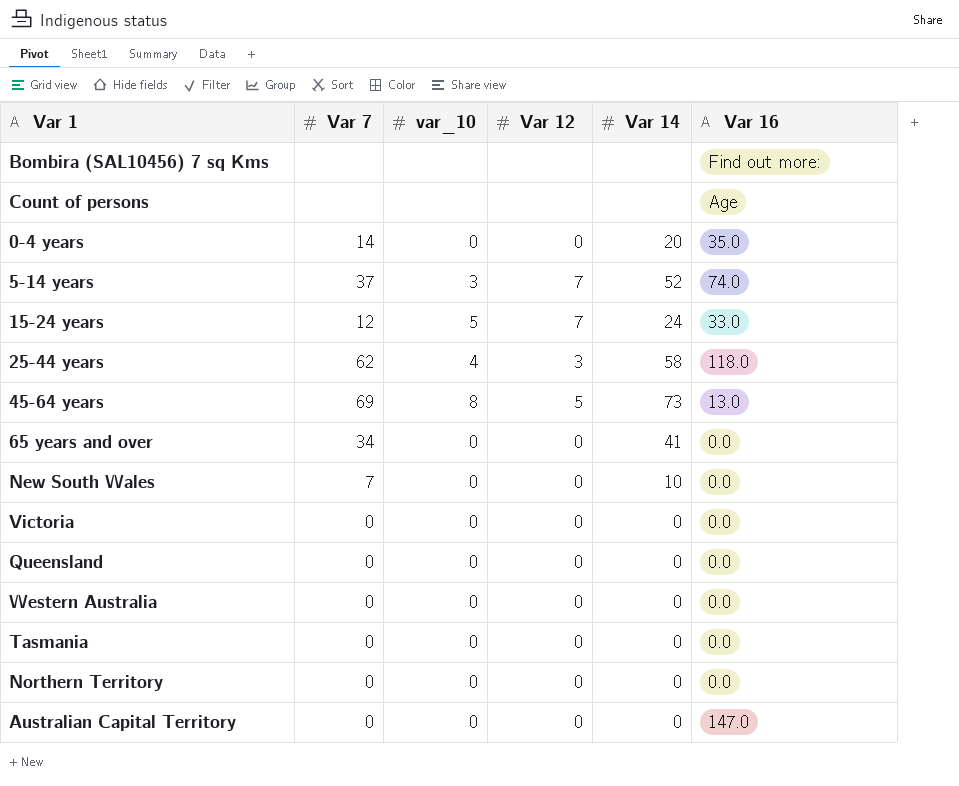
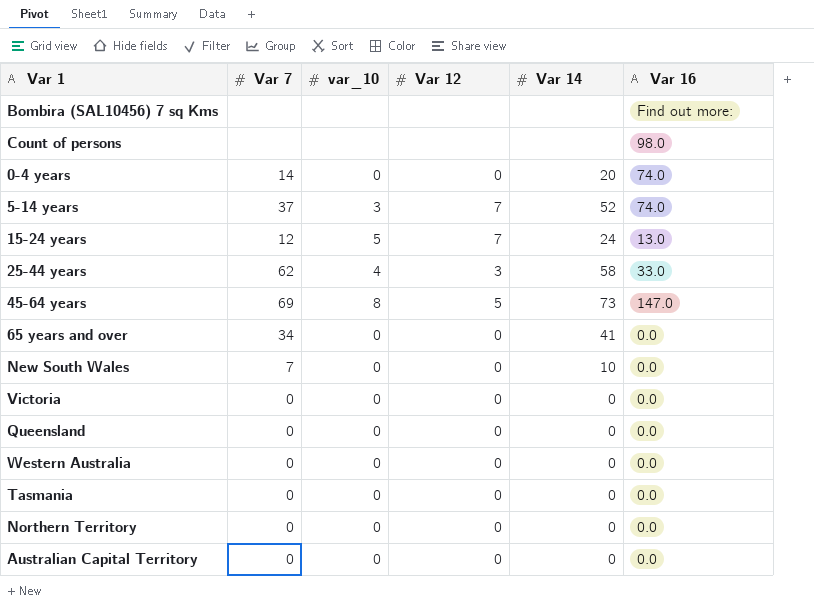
Count of persons | Var 16: Age -> 98.0
0-4 years | Var 16: 35.0 -> 74.0
15-24 years | Var 16: 33.0 -> 13.0
25-44 years | Var 16: 118.0 -> 33.0
45-64 years | Var 16: 13.0 -> 147.0
Australian Capital Territory | Var 16: 147.0 -> 0.0

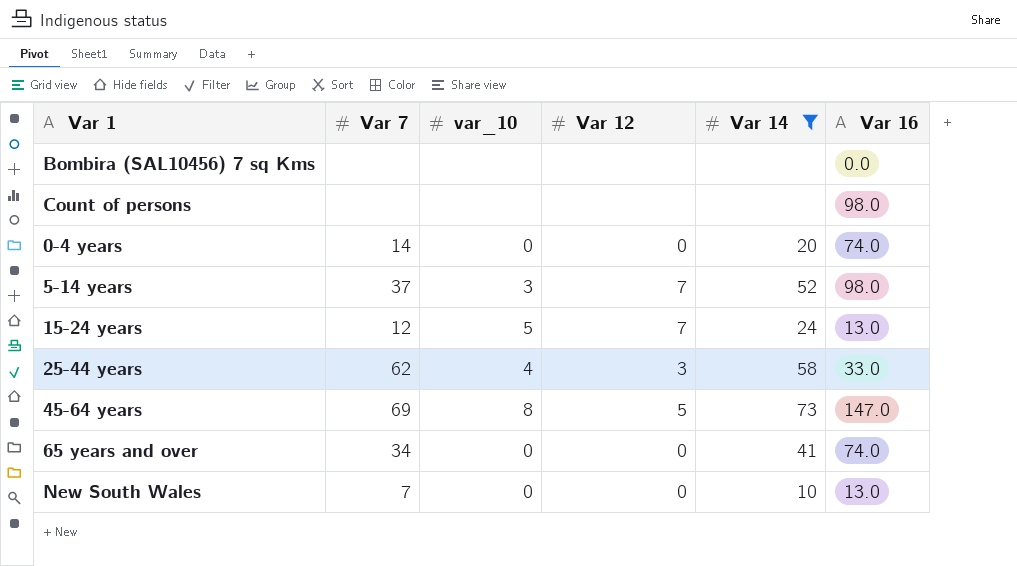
filter: none -> Var 14 != 0
Bombira (SAL10456) 7 sq Kms | Var 16: Find out more: -> 0.0
5-14 years | Var 16: 74.0 -> 98.0
65 years and over | Var 16: 0.0 -> 74.0
New South Wales | Var 16: 0.0 -> 13.0

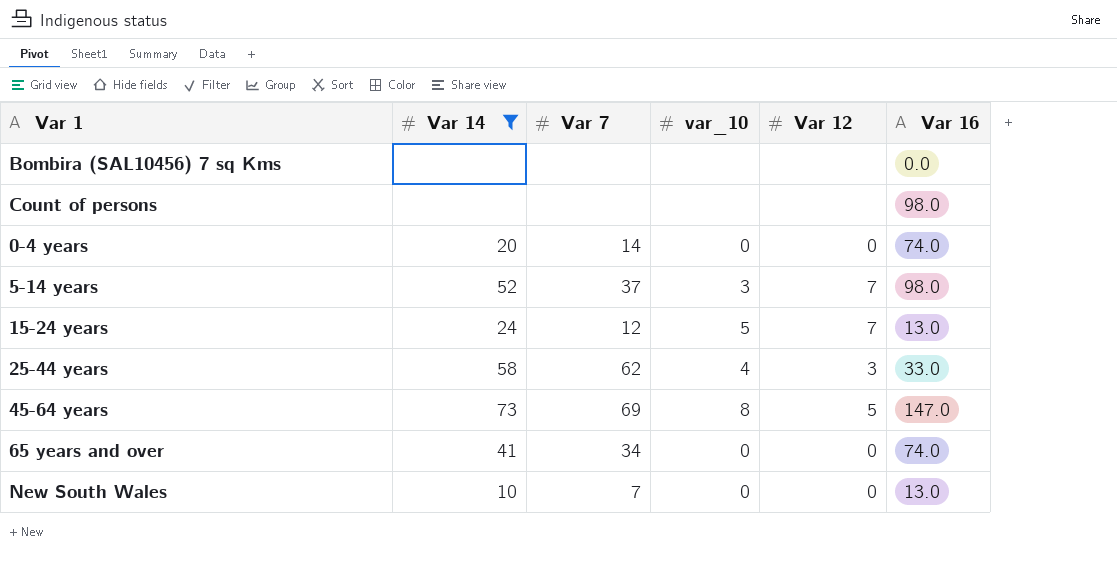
column Var 14 | position: 5 -> 2

